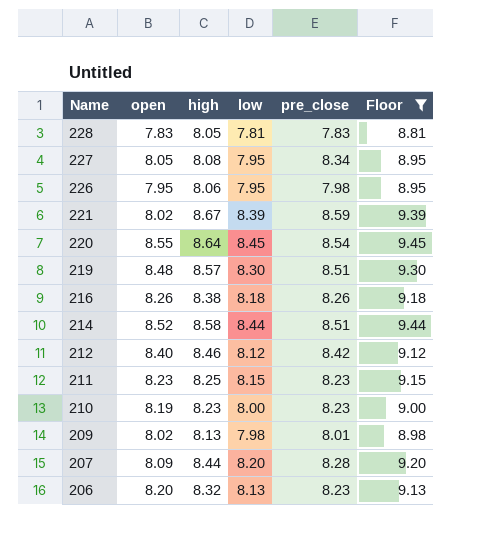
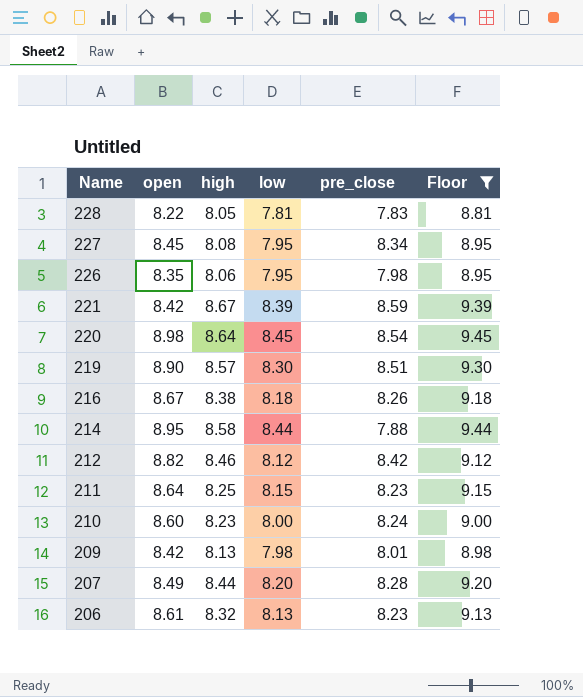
228 | open: 7.83 -> 8.22
227 | open: 8.05 -> 8.45
226 | open: 7.95 -> 8.35
221 | open: 8.02 -> 8.42
220 | open: 8.55 -> 8.98
219 | open: 8.48 -> 8.90
216 | open: 8.26 -> 8.67
214 | open: 8.52 -> 8.95
214 | pre_close: 8.51 -> 7.88
212 | open: 8.40 -> 8.82
211 | open: 8.23 -> 8.64
210 | open: 8.19 -> 8.60
210 | pre_close: 8.23 -> 8.24
209 | open: 8.02 -> 8.42
207 | open: 8.09 -> 8.49
206 | open: 8.20 -> 8.61

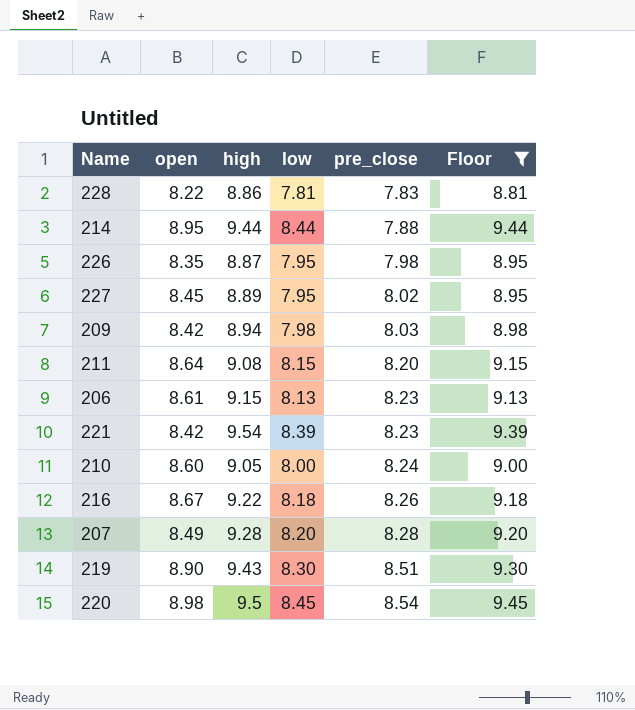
row order: Name descending -> pre_close ascending
row 212: 8.82 | 8.46 | 8.12 | 8.42 | 9.12 -> none
228 | high: 8.05 -> 8.86
214 | high: 8.58 -> 9.44
226 | high: 8.06 -> 8.87
227 | high: 8.08 -> 8.89
227 | pre_close: 8.34 -> 8.02
209 | high: 8.13 -> 8.94
209 | pre_close: 8.01 -> 8.03
211 | high: 8.25 -> 9.08
211 | pre_close: 8.23 -> 8.20
206 | high: 8.32 -> 9.15
221 | high: 8.67 -> 9.54
221 | pre_close: 8.59 -> 8.23
210 | high: 8.23 -> 9.05
216 | high: 8.38 -> 9.22
207 | high: 8.44 -> 9.28
219 | high: 8.57 -> 9.43
220 | high: 8.64 -> 9.5

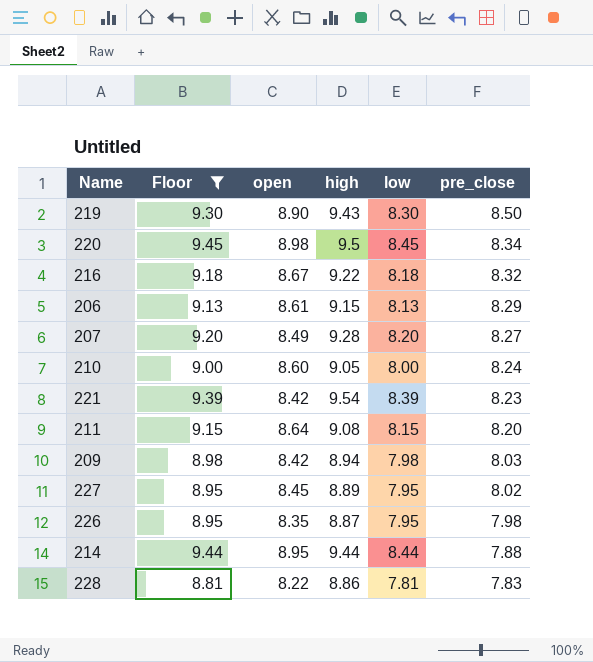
row order: pre_close ascending -> pre_close descending
column Floor | position: 6 -> 2
219 | pre_close: 8.51 -> 8.50
220 | pre_close: 8.54 -> 8.34
216 | pre_close: 8.26 -> 8.32
206 | pre_close: 8.23 -> 8.29
207 | pre_close: 8.28 -> 8.27

